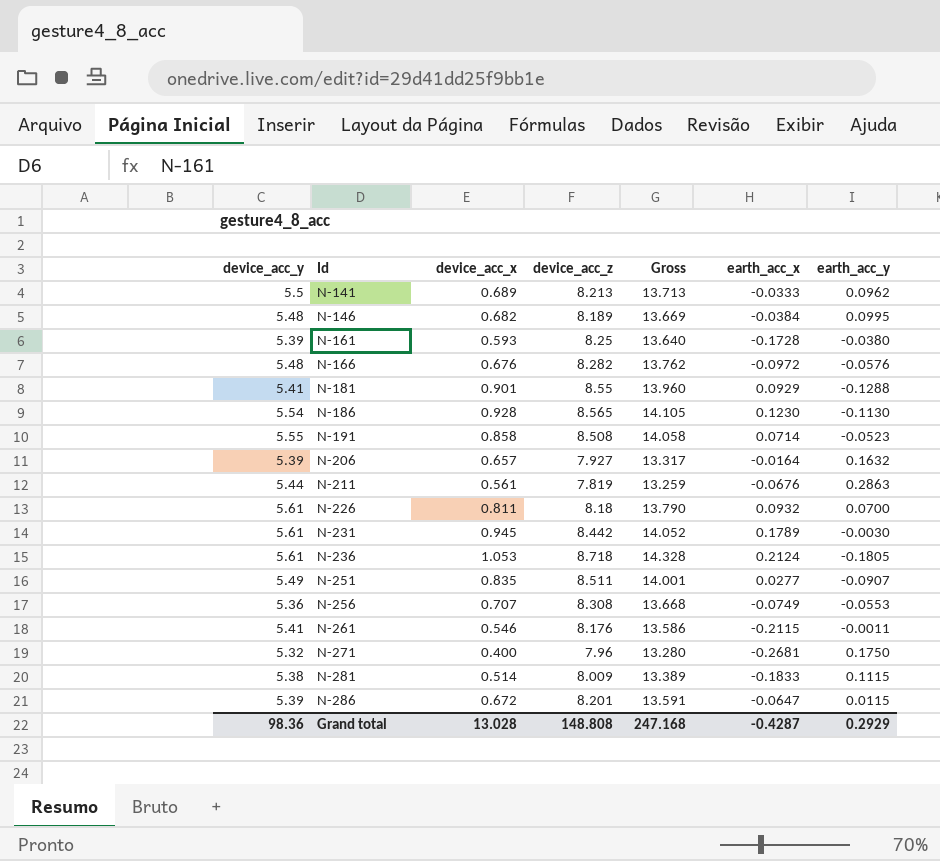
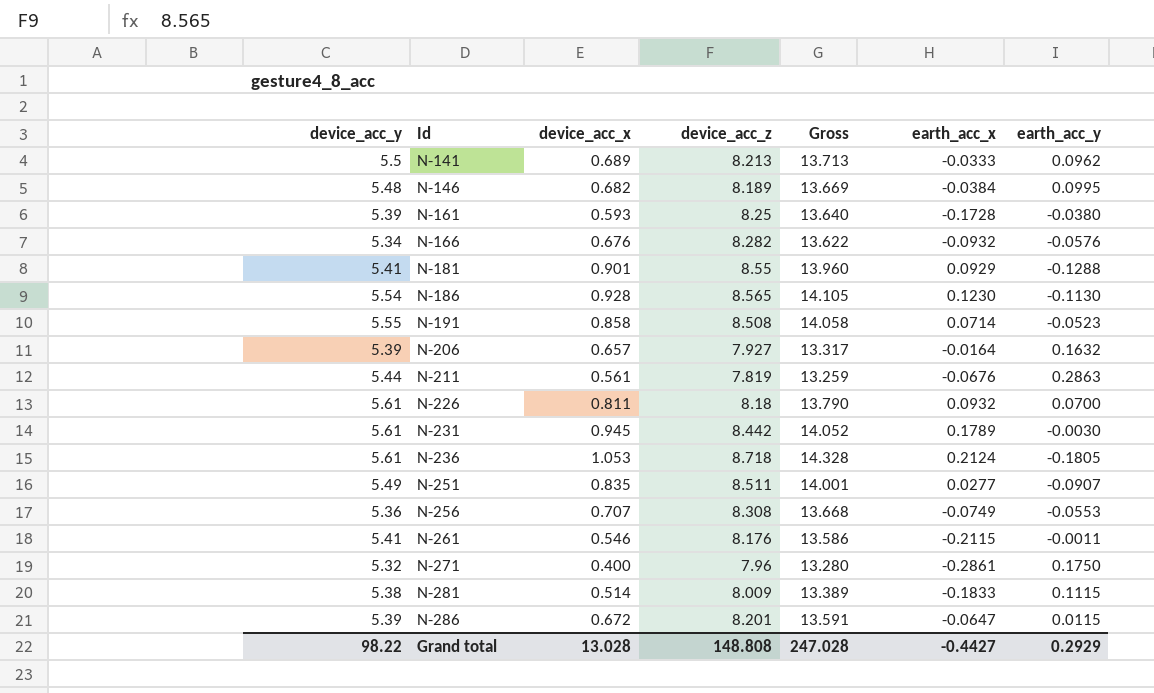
N-166 | device_acc_y: 5.48 -> 5.34
N-166 | Gross: 13.762 -> 13.622
N-166 | earth_acc_x: -0.0972 -> -0.0932
N-271 | earth_acc_x: -0.2681 -> -0.2861
Grand total | device_acc_y: 98.36 -> 98.22
Grand total | Gross: 247.168 -> 247.028
Grand total | earth_acc_x: -0.4287 -> -0.4427

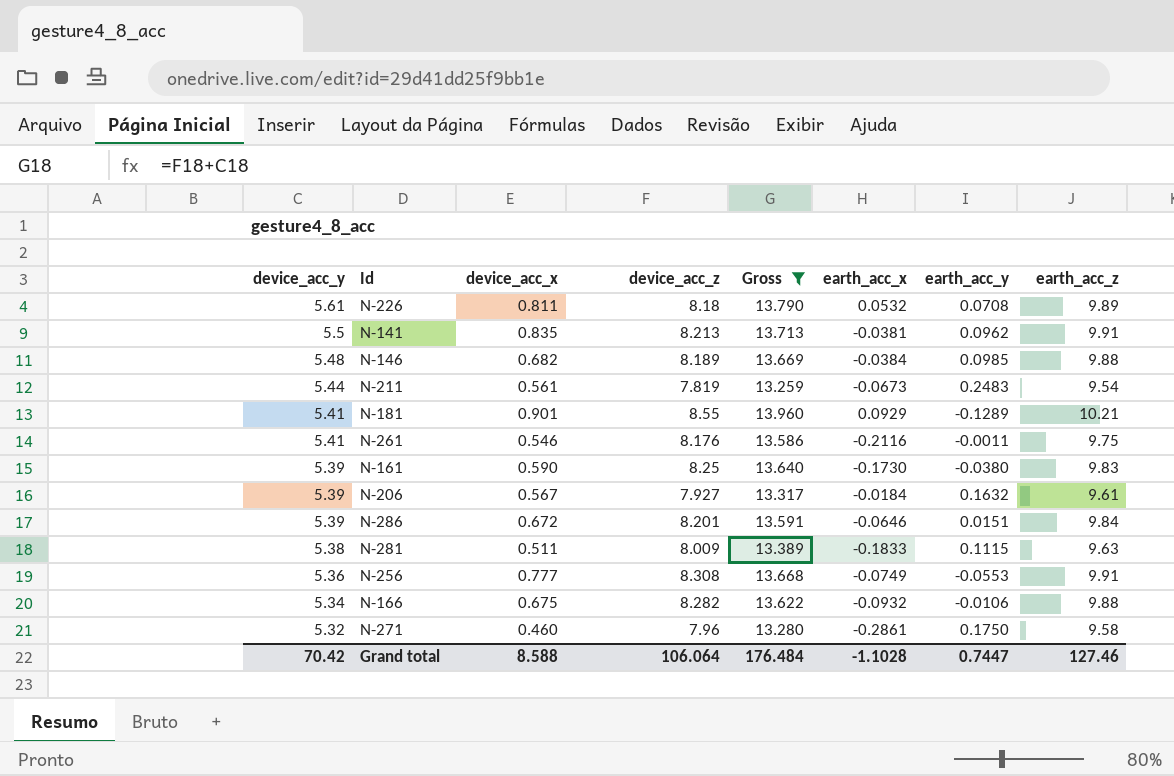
filter: none -> Gross <= 13.960
row order: Id ascending -> device_acc_y descending
column earth_acc_z | position: none -> 8
N-226 | earth_acc_x: 0.0932 -> 0.0532
N-226 | earth_acc_y: 0.0700 -> 0.0708
N-141 | device_acc_x: 0.689 -> 0.835
N-141 | earth_acc_x: -0.0333 -> -0.0381
N-146 | earth_acc_y: 0.0995 -> 0.0985
N-211 | earth_acc_x: -0.0676 -> -0.0673
N-211 | earth_acc_y: 0.2863 -> 0.2483
N-181 | earth_acc_y: -0.1288 -> -0.1289
N-261 | earth_acc_x: -0.2115 -> -0.2116
N-161 | device_acc_x: 0.593 -> 0.590
N-161 | earth_acc_x: -0.1728 -> -0.1730
N-206 | device_acc_x: 0.657 -> 0.567
N-206 | earth_acc_x: -0.0164 -> -0.0184
N-286 | earth_acc_x: -0.0647 -> -0.0646
N-286 | earth_acc_y: 0.0115 -> 0.0151
N-281 | device_acc_x: 0.514 -> 0.511
N-256 | device_acc_x: 0.707 -> 0.777
N-166 | device_acc_x: 0.676 -> 0.675
N-166 | earth_acc_y: -0.0576 -> -0.0106
N-271 | device_acc_x: 0.400 -> 0.460
Grand total | device_acc_y: 98.22 -> 70.42
Grand total | device_acc_x: 13.028 -> 8.588
Grand total | device_acc_z: 148.808 -> 106.064
Grand total | Gross: 247.028 -> 176.484
Grand total | earth_acc_x: -0.4427 -> -1.1028
Grand total | earth_acc_y: 0.2929 -> 0.7447

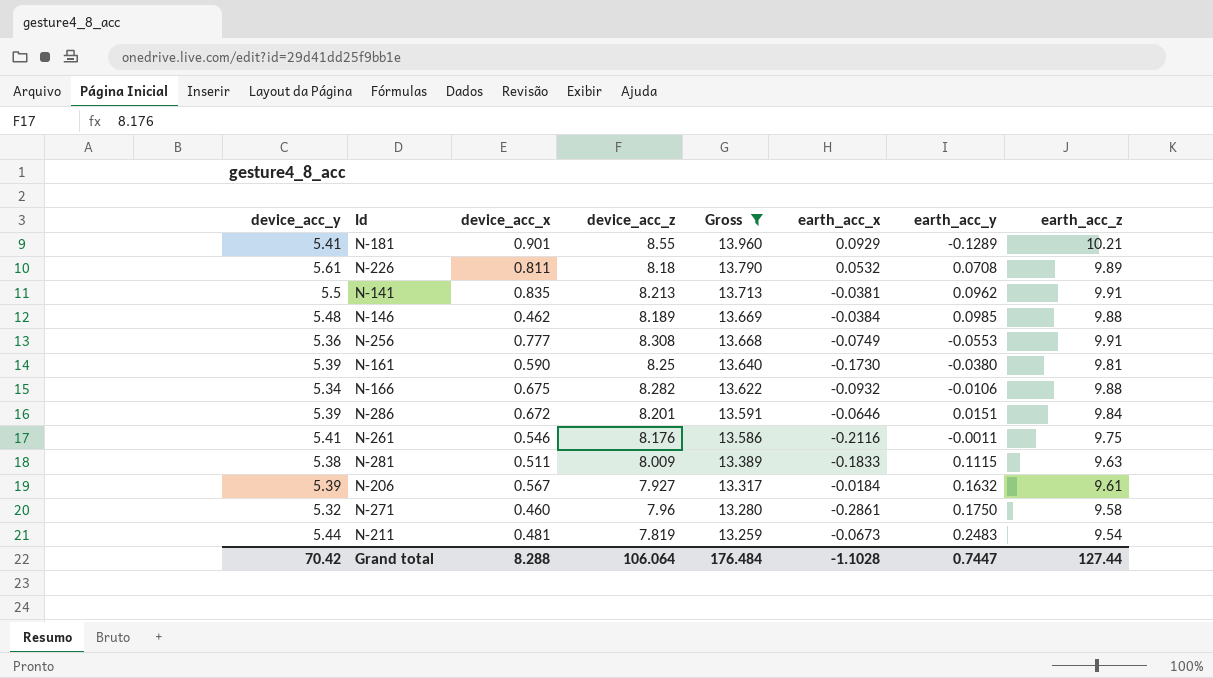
row order: device_acc_y descending -> Gross descending
N-146 | device_acc_x: 0.682 -> 0.462
N-161 | earth_acc_z: 9.83 -> 9.81
N-211 | device_acc_x: 0.561 -> 0.481
Grand total | device_acc_x: 8.588 -> 8.288
Grand total | earth_acc_z: 127.46 -> 127.44

